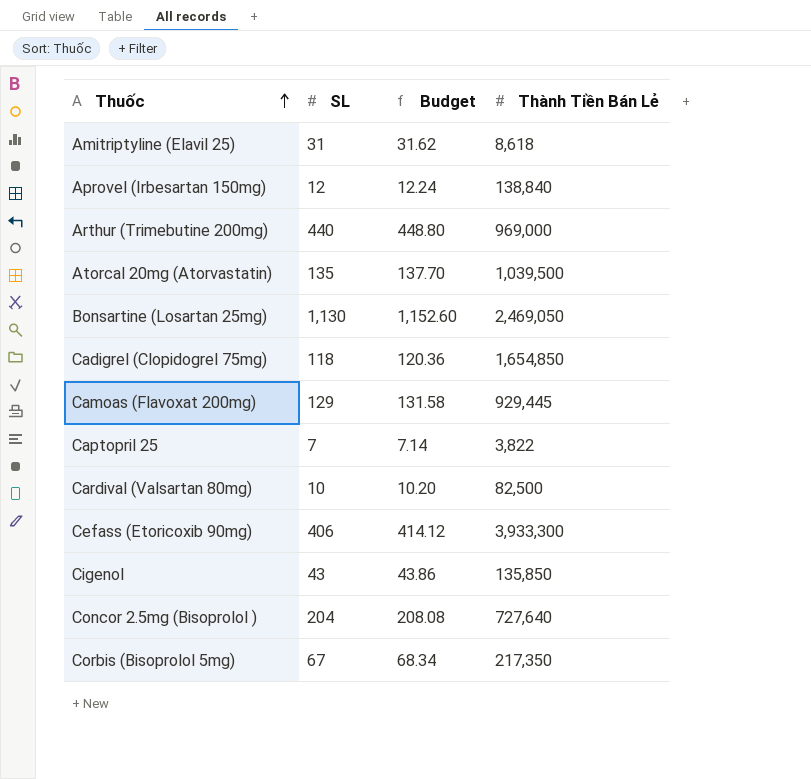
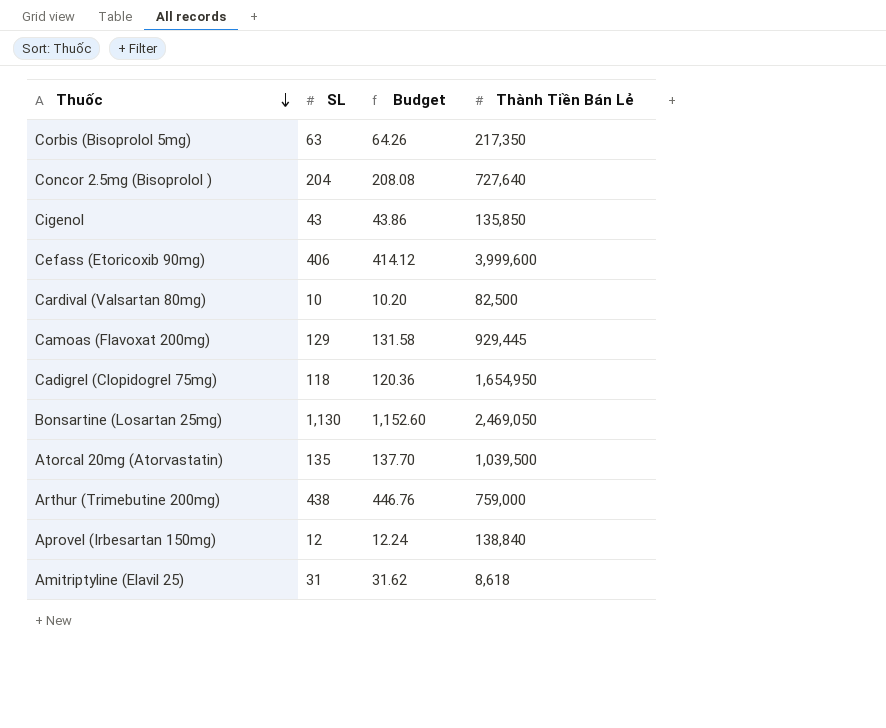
row order: Thuốc ascending -> Thuốc descending
row Captopril 25: 7 | 7.14 | 3,822 -> none
Corbis (Bisoprolol 5mg) | SL: 67 -> 63
Corbis (Bisoprolol 5mg) | Budget: 68.34 -> 64.26
Cefass (Etoricoxib 90mg) | Thành Tiền Bán Lẻ: 3,933,300 -> 3,999,600
Cadigrel (Clopidogrel 75mg) | Thành Tiền Bán Lẻ: 1,654,850 -> 1,654,950
Arthur (Trimebutine 200mg) | SL: 440 -> 438
Arthur (Trimebutine 200mg) | Budget: 448.80 -> 446.76
Arthur (Trimebutine 200mg) | Thành Tiền Bán Lẻ: 969,000 -> 759,000

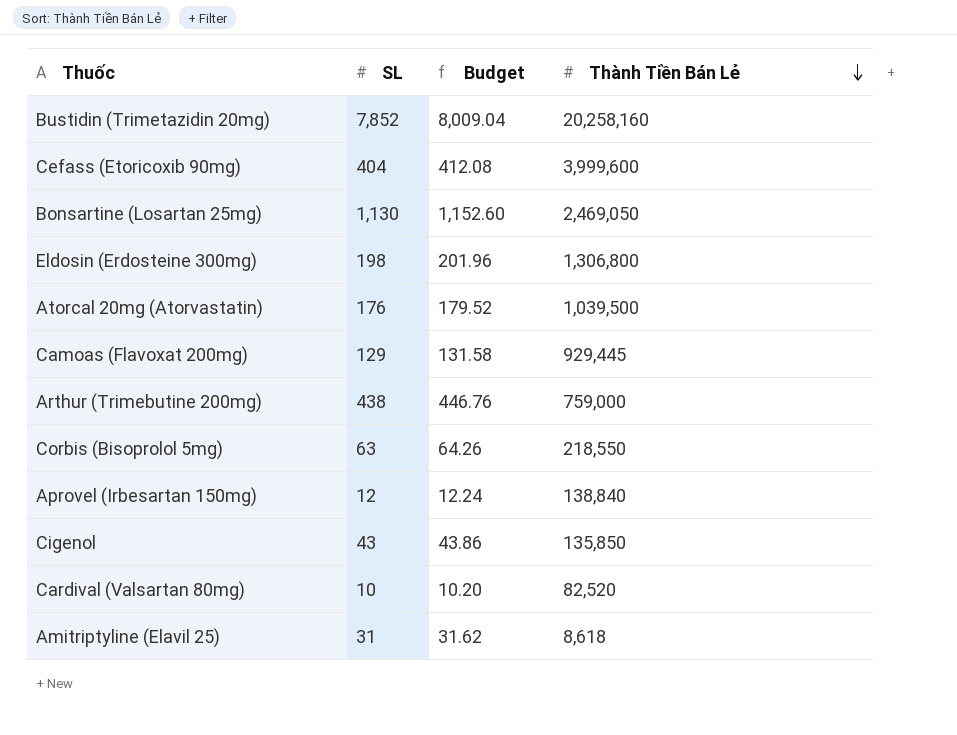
row order: Thuốc descending -> Thành Tiền Bán Lẻ descending
row Concor 2.5mg (Bisoprolol ): 204 | 208.08 | 727,640 -> none
row Cadigrel (Clopidogrel 75mg): 118 | 120.36 | 1,654,950 -> none
row Bustidin (Trimetazidin 20mg): none -> 7,852 | 8,009.04 | 20,258,160
Cefass (Etoricoxib 90mg) | SL: 406 -> 404
Cefass (Etoricoxib 90mg) | Budget: 414.12 -> 412.08
row Eldosin (Erdosteine 300mg): none -> 198 | 201.96 | 1,306,800
Atorcal 20mg (Atorvastatin) | SL: 135 -> 176
Atorcal 20mg (Atorvastatin) | Budget: 137.70 -> 179.52
Corbis (Bisoprolol 5mg) | Thành Tiền Bán Lẻ: 217,350 -> 218,550
Cardival (Valsartan 80mg) | Thành Tiền Bán Lẻ: 82,500 -> 82,520

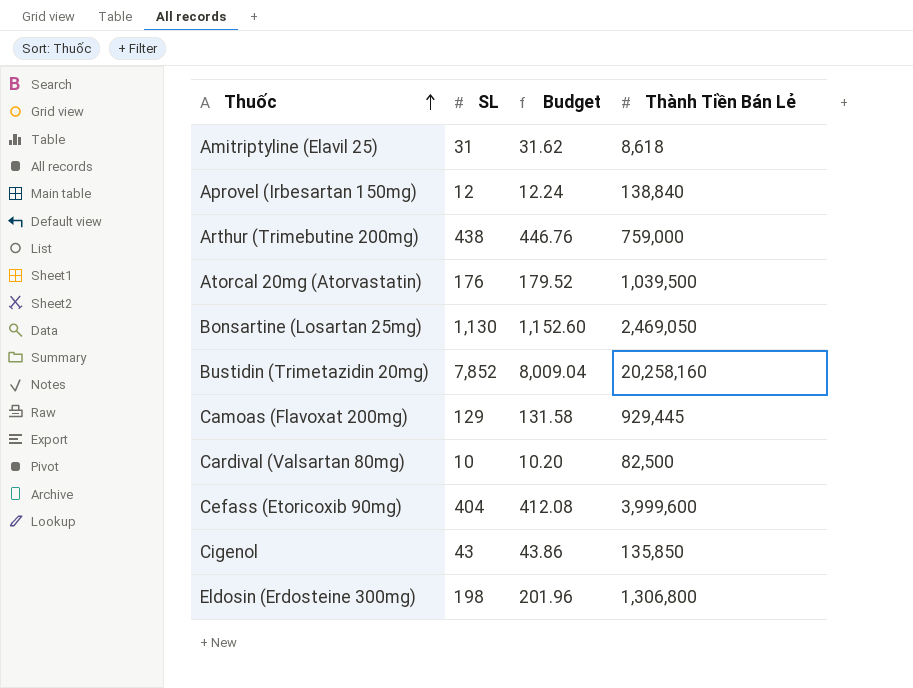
row order: Thành Tiền Bán Lẻ descending -> Thuốc ascending
row Corbis (Bisoprolol 5mg): 63 | 64.26 | 218,550 -> none
Cardival (Valsartan 80mg) | Thành Tiền Bán Lẻ: 82,520 -> 82,500

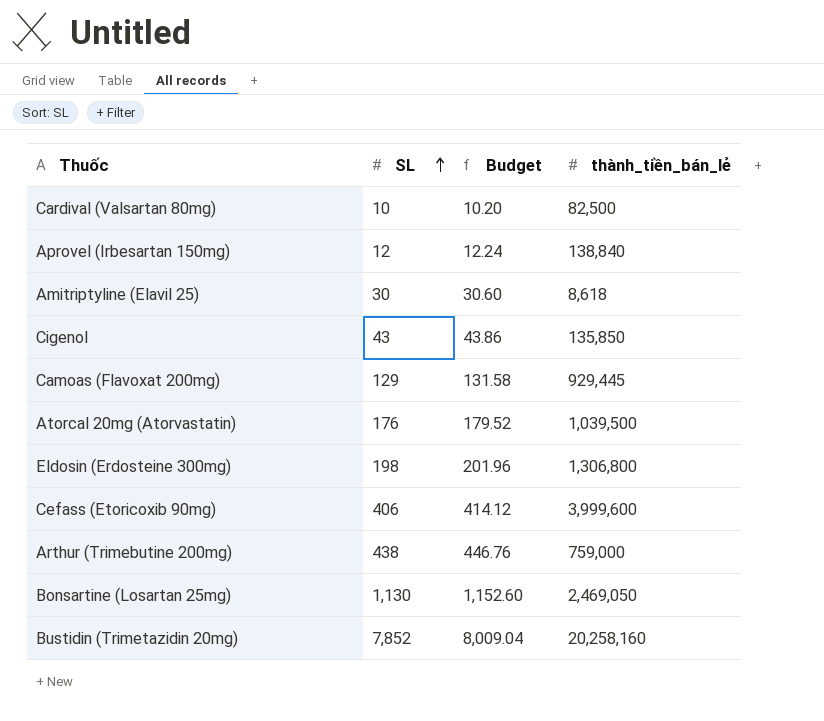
row order: Thuốc ascending -> SL ascending
column name: Thành Tiền Bán Lẻ -> thành_tiền_bán_lẻ
Amitriptyline (Elavil 25) | SL: 31 -> 30
Amitriptyline (Elavil 25) | Budget: 31.62 -> 30.60
Cefass (Etoricoxib 90mg) | SL: 404 -> 406
Cefass (Etoricoxib 90mg) | Budget: 412.08 -> 414.12

